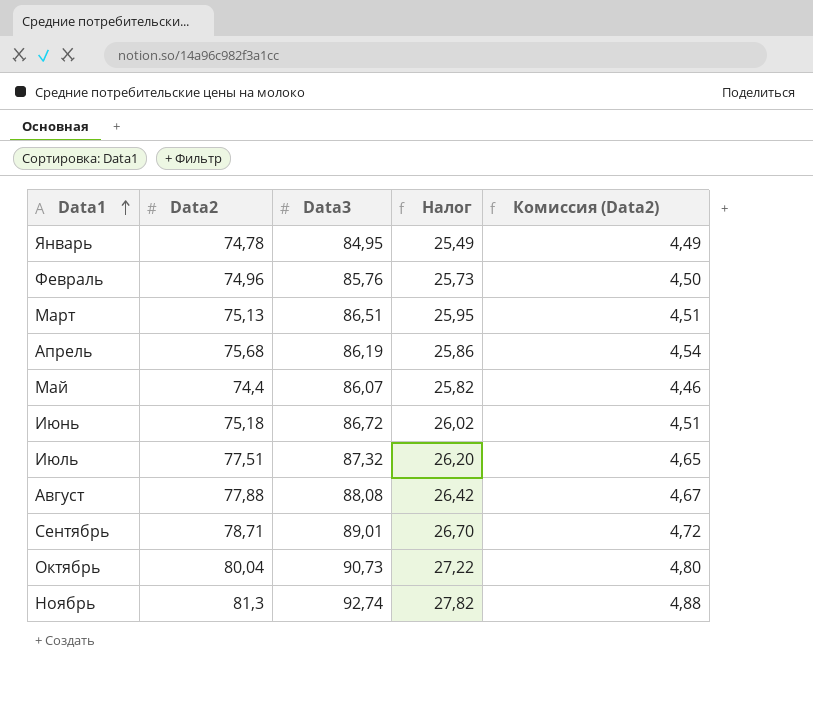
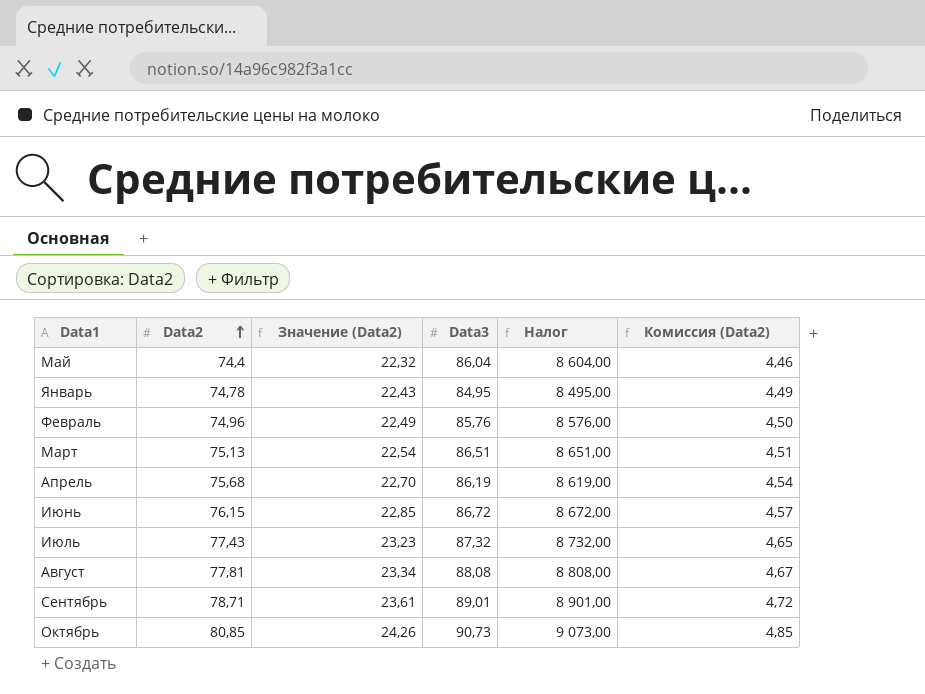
row order: Data1 ascending -> Data2 ascending
column Значение (Data2) | formula: none -> [Data2] * 0,3
column Налог | formula: [Data3] * 0,3 -> [Data3] * 100
row Ноябрь: 81,3 | 92,74 | 27,82 | 4,88 -> none
Май | Data3: 86,07 -> 86,04
Июнь | Data2: 75,18 -> 76,15
Июнь | Комиссия (Data2): 4,51 -> 4,57
Июль | Data2: 77,51 -> 77,43
Август | Data2: 77,88 -> 77,81
Октябрь | Data2: 80,04 -> 80,85
Октябрь | Комиссия (Data2): 4,80 -> 4,85

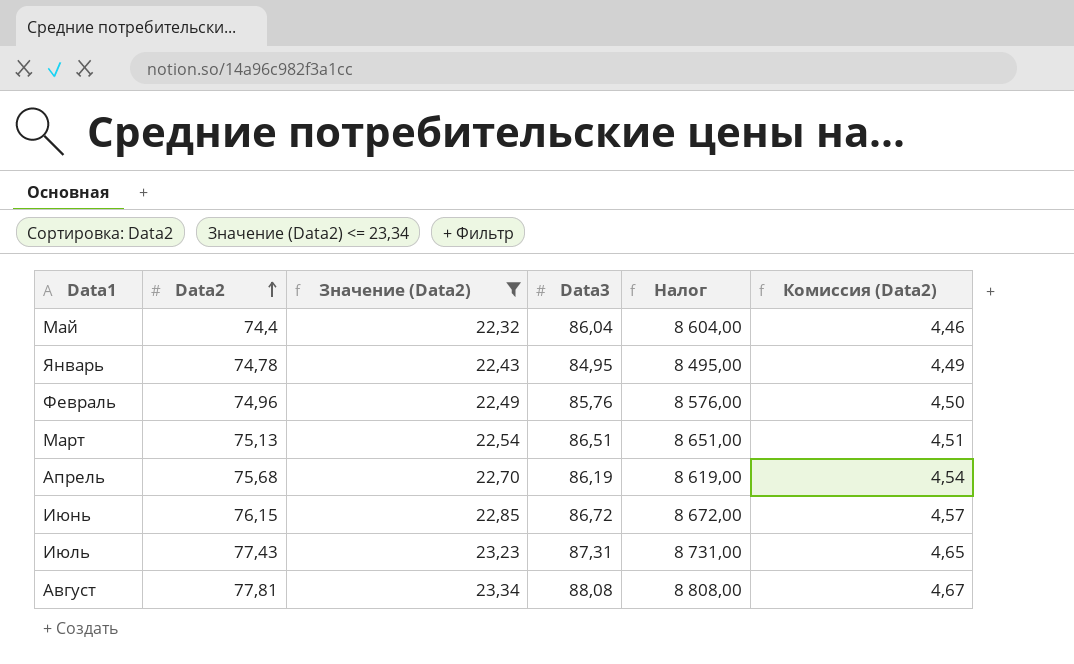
filter: none -> Значение (Data2) <= 23,34
Июль | Data3: 87,32 -> 87,31
Июль | Налог: 8 732,00 -> 8 731,00

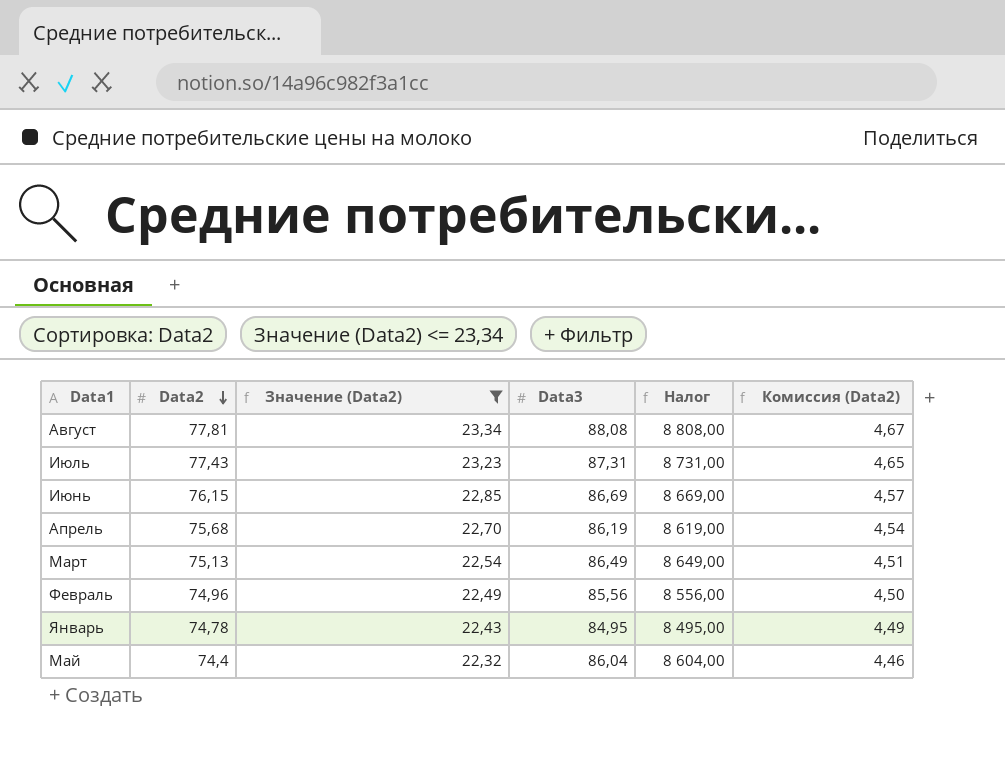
row order: Data2 ascending -> Data2 descending
Июнь | Data3: 86,72 -> 86,69
Июнь | Налог: 8 672,00 -> 8 669,00
Март | Data3: 86,51 -> 86,49
Март | Налог: 8 651,00 -> 8 649,00
Февраль | Data3: 85,76 -> 85,56
Февраль | Налог: 8 576,00 -> 8 556,00

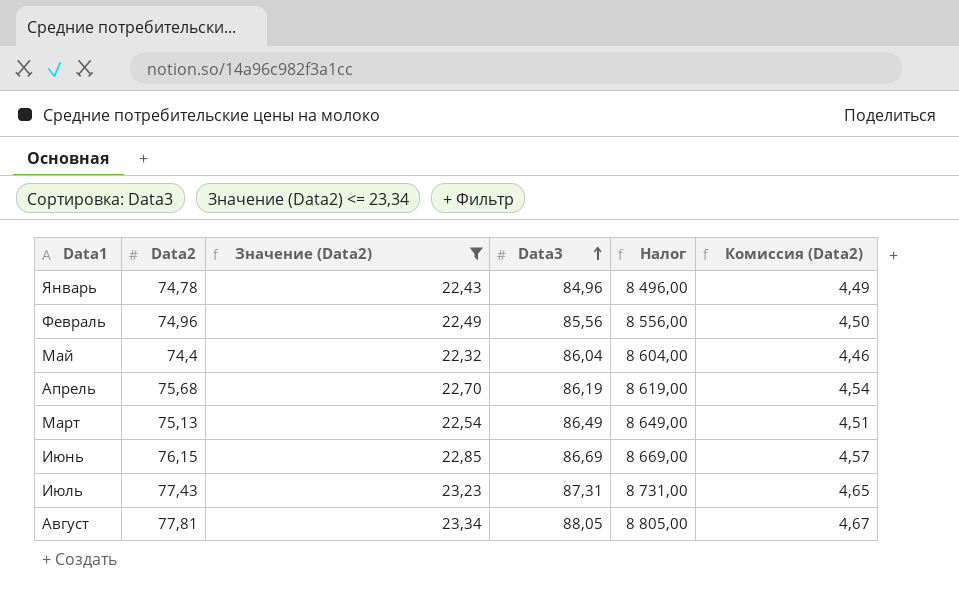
row order: Data2 descending -> Data3 ascending
Январь | Data3: 84,95 -> 84,96
Январь | Налог: 8 495,00 -> 8 496,00
Август | Data3: 88,08 -> 88,05
Август | Налог: 8 808,00 -> 8 805,00

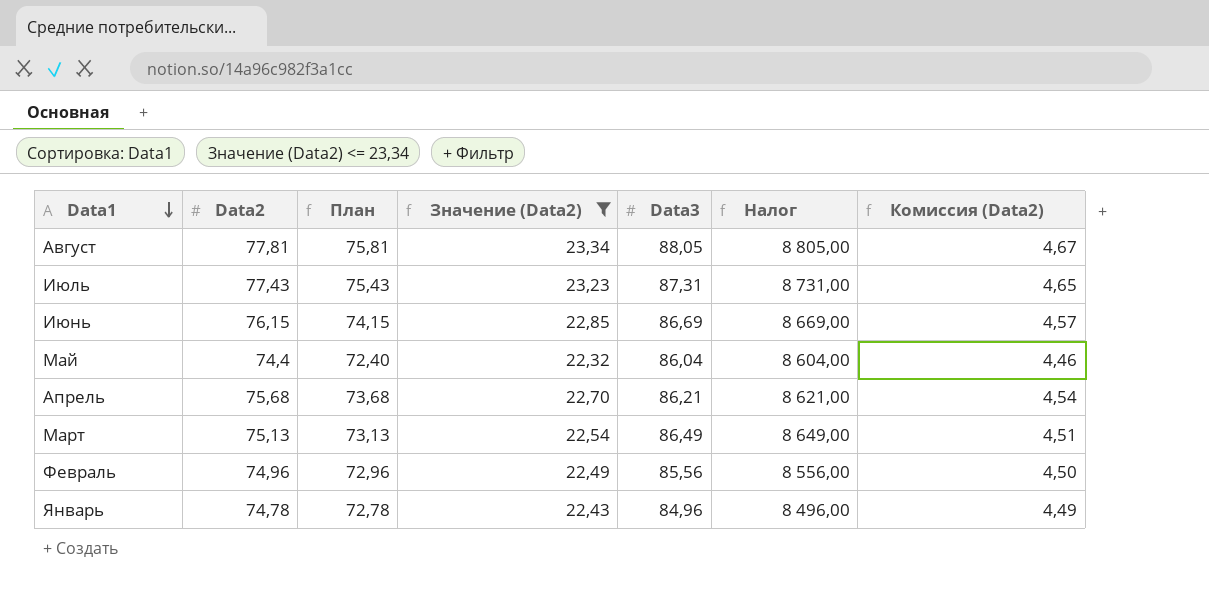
row order: Data3 ascending -> Data1 descending
column План | formula: none -> [Data2] - 2
Апрель | Data3: 86,19 -> 86,21
Апрель | Налог: 8 619,00 -> 8 621,00

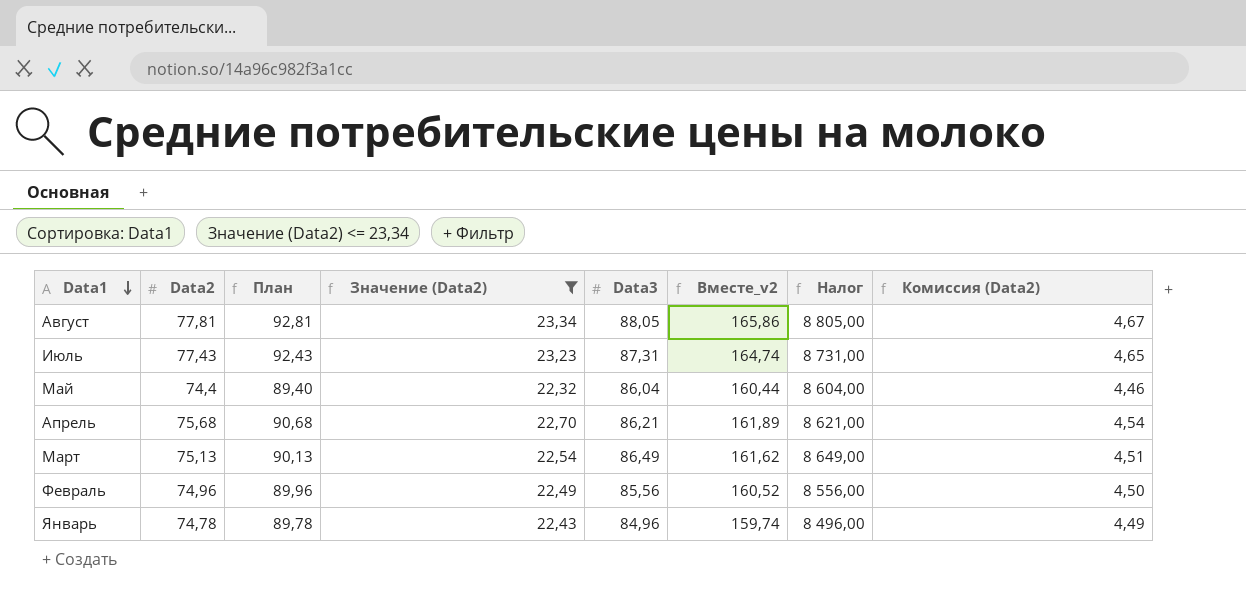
column План | formula: [Data2] - 2 -> [Data2] + 15
column Вместе_v2 | formula: none -> [Data2] + [Data3]
row Июнь: 76,15 | 74,15 | 22,85 | 86,69 | 8 669,00 | 4,57 -> none

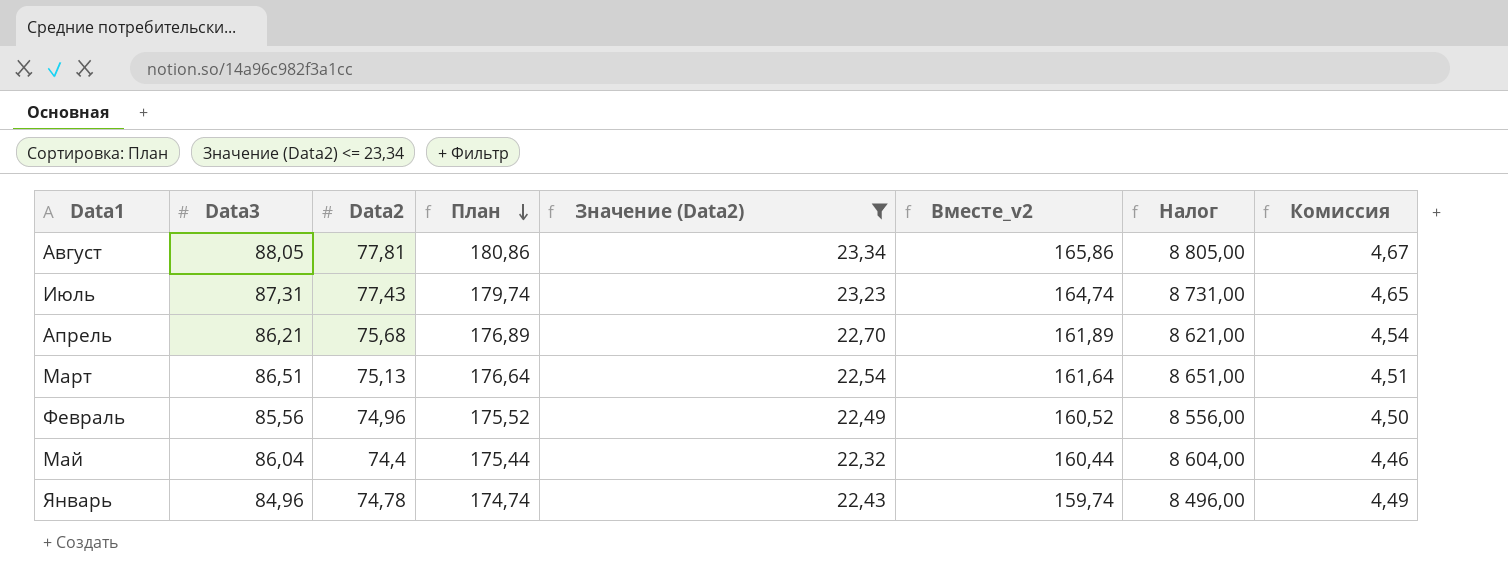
row order: Data1 descending -> План descending
column Data3 | position: 5 -> 2
column План | formula: [Data2] + 15 -> [Вместе_v2] + 15
column name: Комиссия (Data2) -> Комиссия
Март | Data3: 86,49 -> 86,51
Март | Вместе_v2: 161,62 -> 161,64
Март | Налог: 8 649,00 -> 8 651,00

